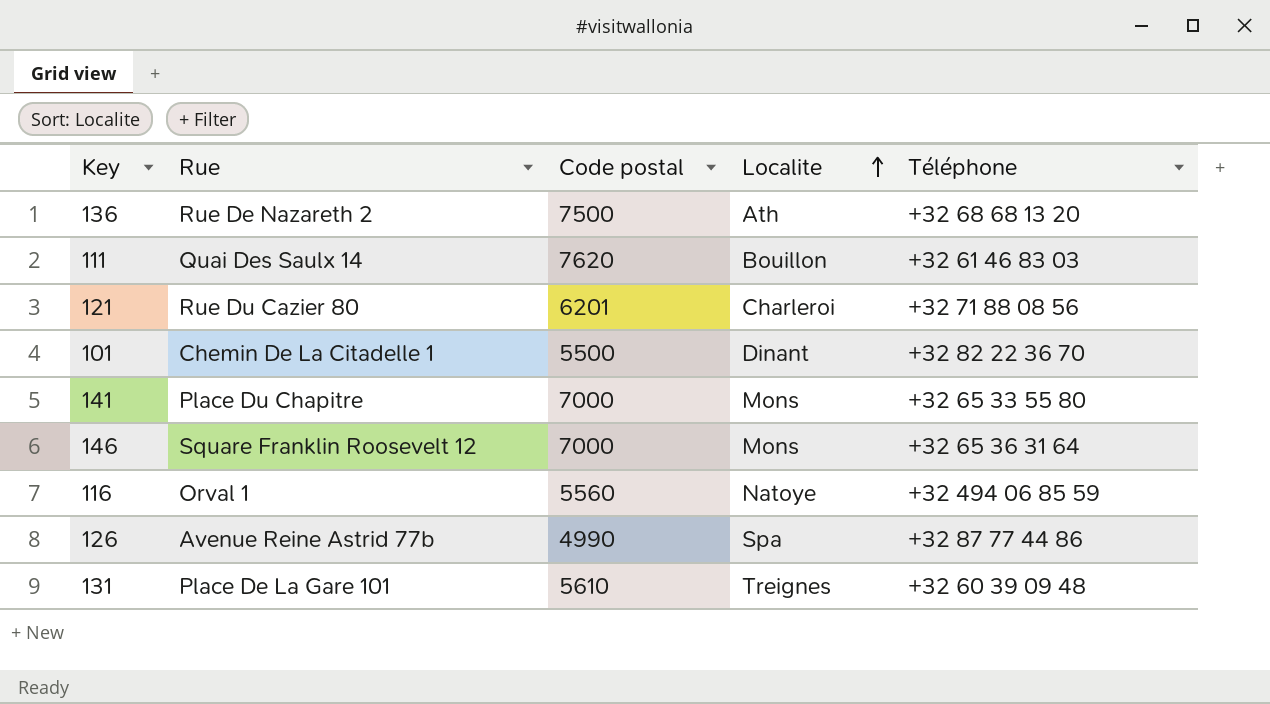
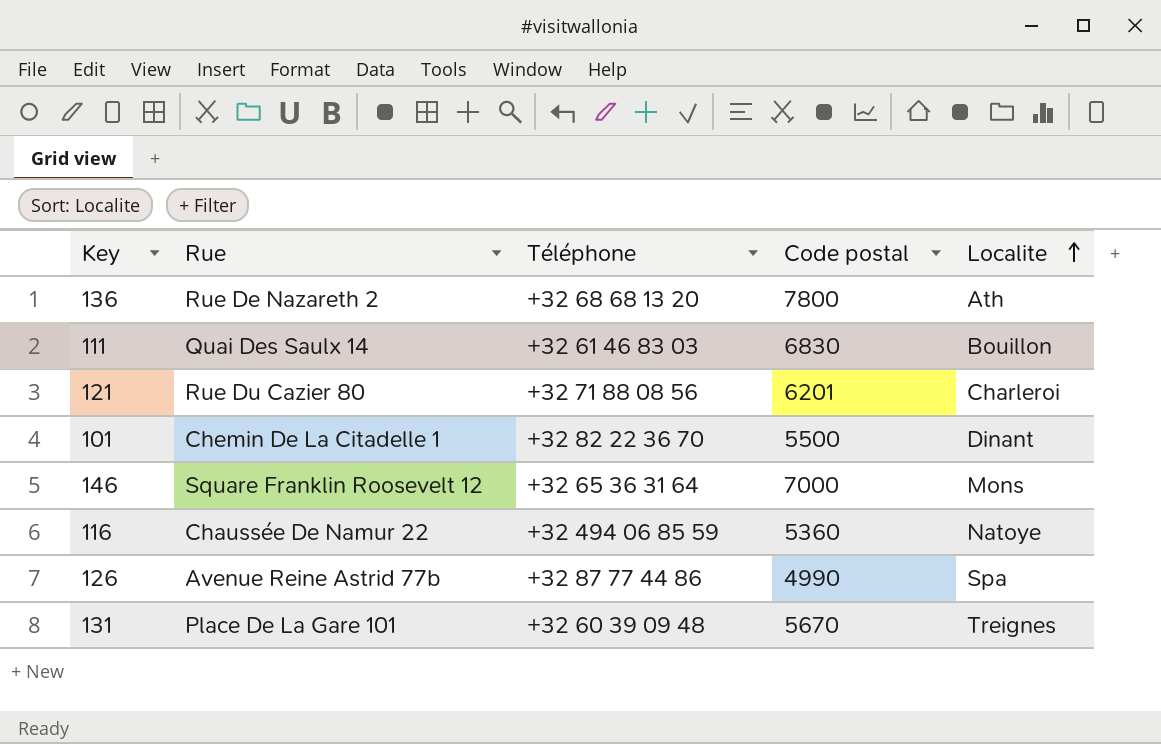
column Téléphone | position: 5 -> 3
row 141: Place Du Chapitre | 7000 | Mons | +32 65 33 55 80 -> none
136 | Code postal: 7500 -> 7800
111 | Code postal: 7620 -> 6830
116 | Rue: Orval 1 -> Chaussée De Namur 22
116 | Code postal: 5560 -> 5360
131 | Code postal: 5610 -> 5670

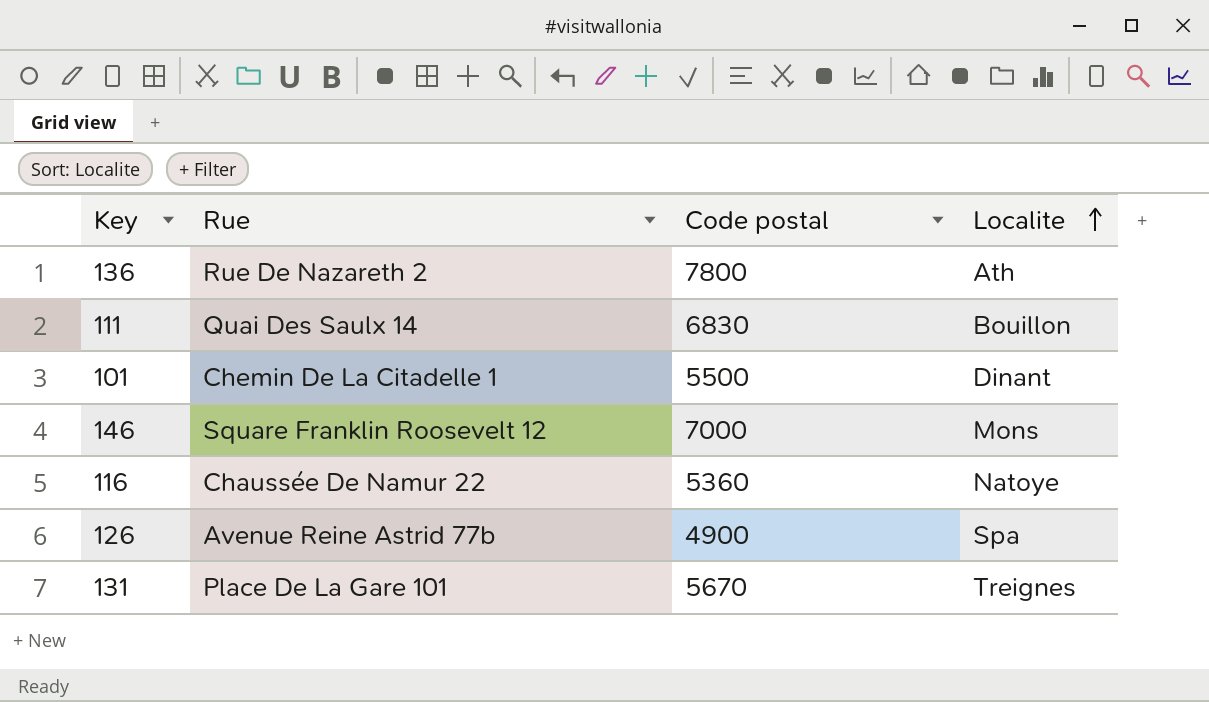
column Téléphone | position: 3 -> none
row 121: Rue Du Cazier 80 | +32 71 88 08 56 | 6201 | Charleroi -> none
126 | Code postal: 4990 -> 4900

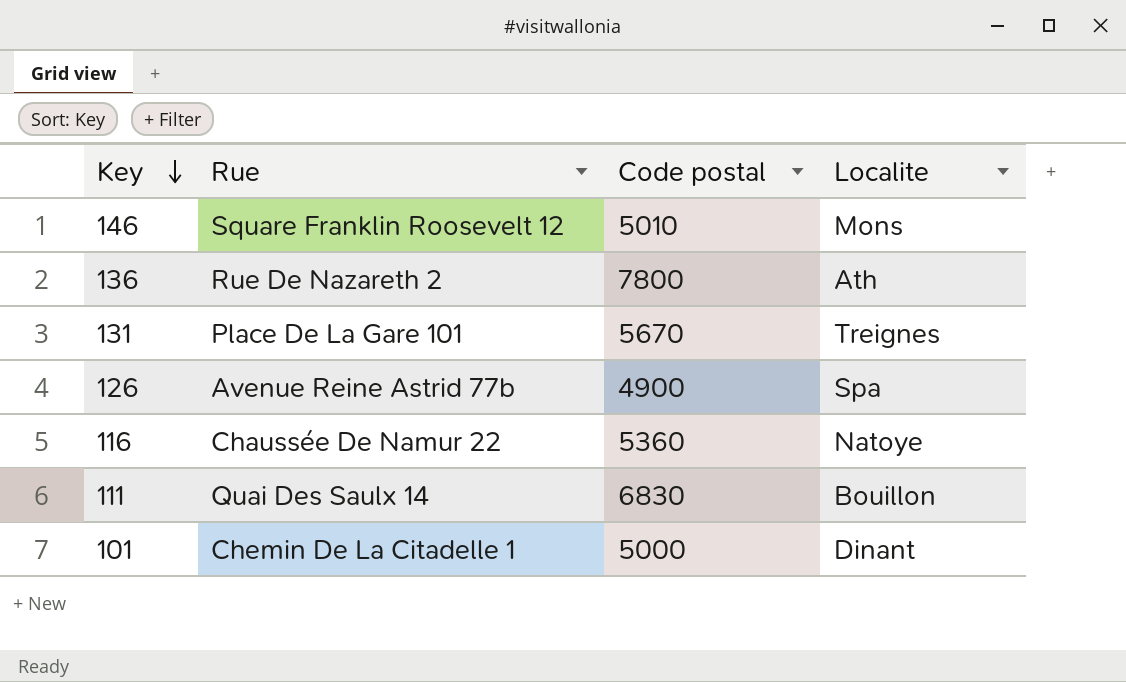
row order: Localite ascending -> Key descending
146 | Code postal: 7000 -> 5010
101 | Code postal: 5500 -> 5000

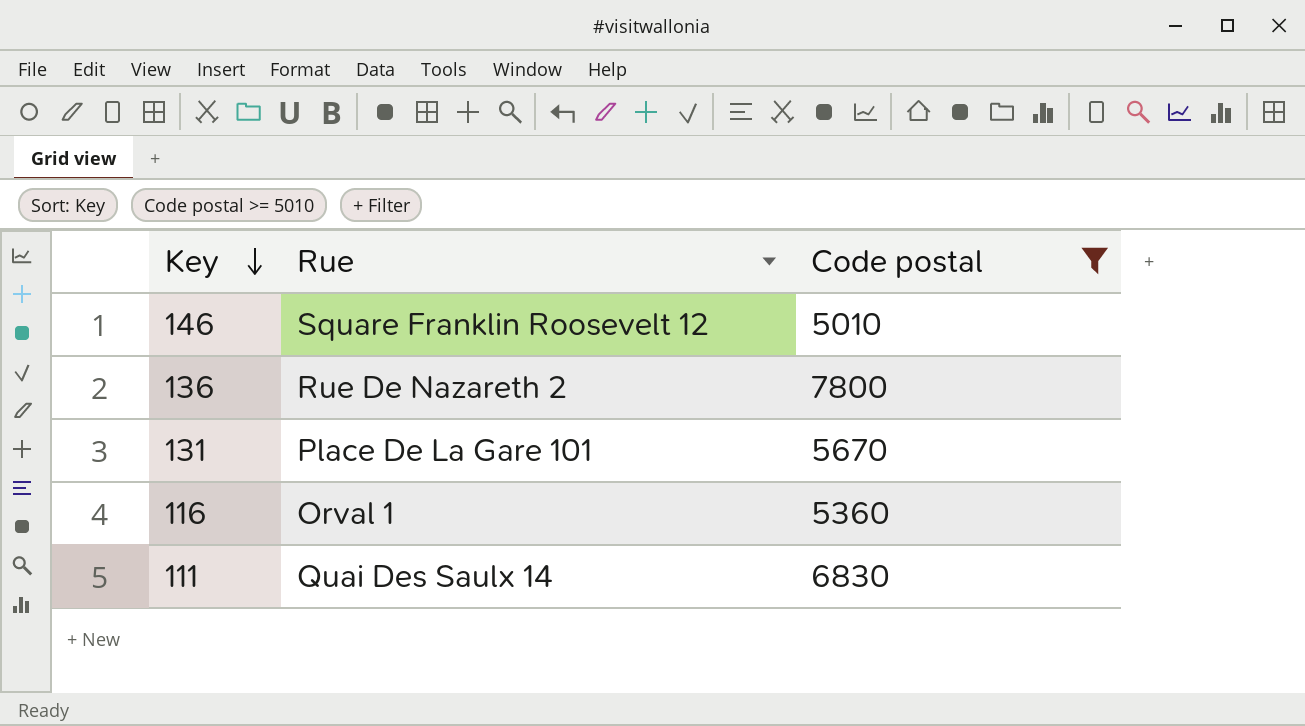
filter: none -> Code postal >= 5010
column Localite | position: 4 -> none
116 | Rue: Chaussée De Namur 22 -> Orval 1

